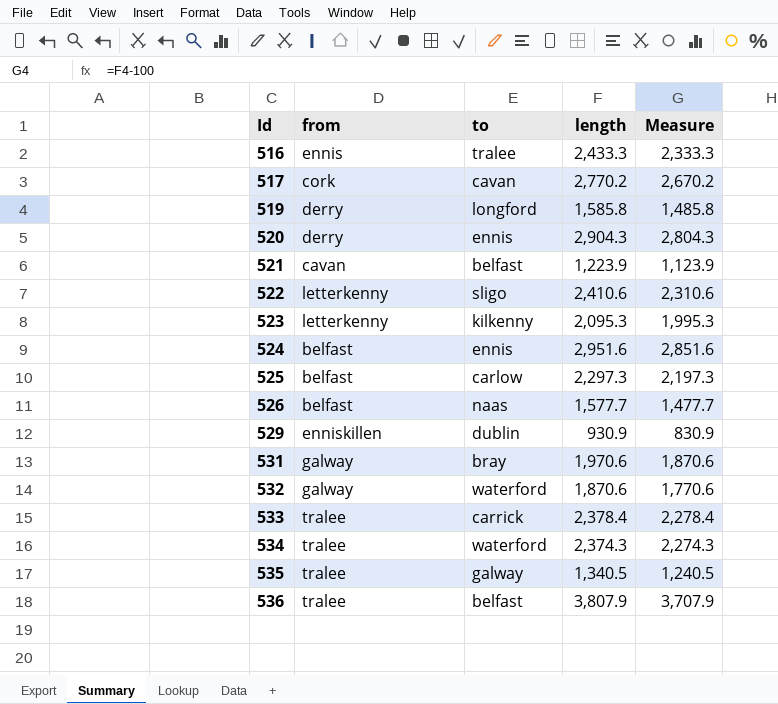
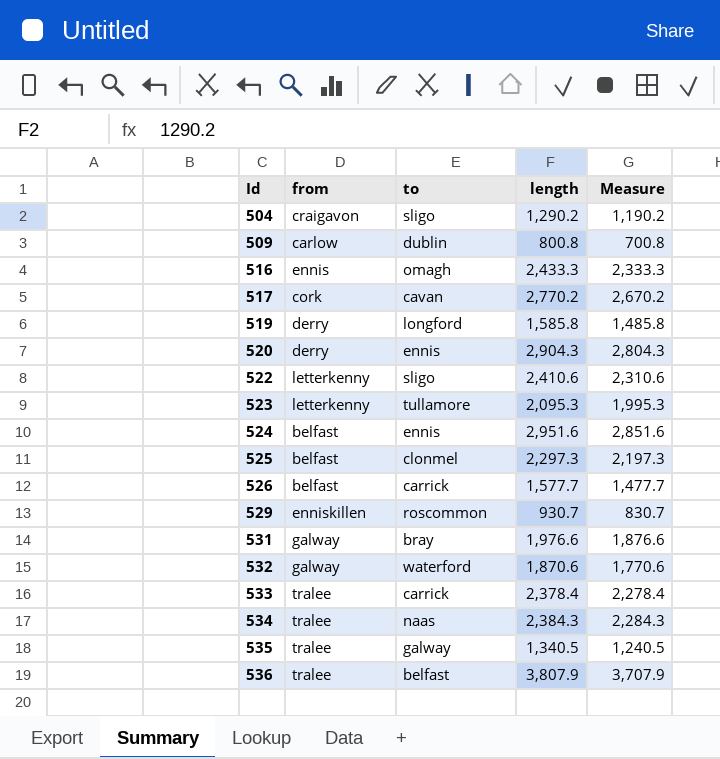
row 521: cavan | belfast | 1,223.9 | 1,123.9 -> none
row 504: none -> craigavon | sligo | 1,290.2 | 1,190.2
row 509: none -> carlow | dublin | 800.8 | 700.8
516 | to: tralee -> omagh
523 | to: kilkenny -> tullamore
525 | to: carlow -> clonmel
526 | to: naas -> carrick
529 | to: dublin -> roscommon
529 | length: 930.9 -> 930.7
529 | Measure: 830.9 -> 830.7
531 | length: 1,970.6 -> 1,976.6
531 | Measure: 1,870.6 -> 1,876.6
534 | to: waterford -> naas
534 | length: 2,374.3 -> 2,384.3
534 | Measure: 2,274.3 -> 2,284.3

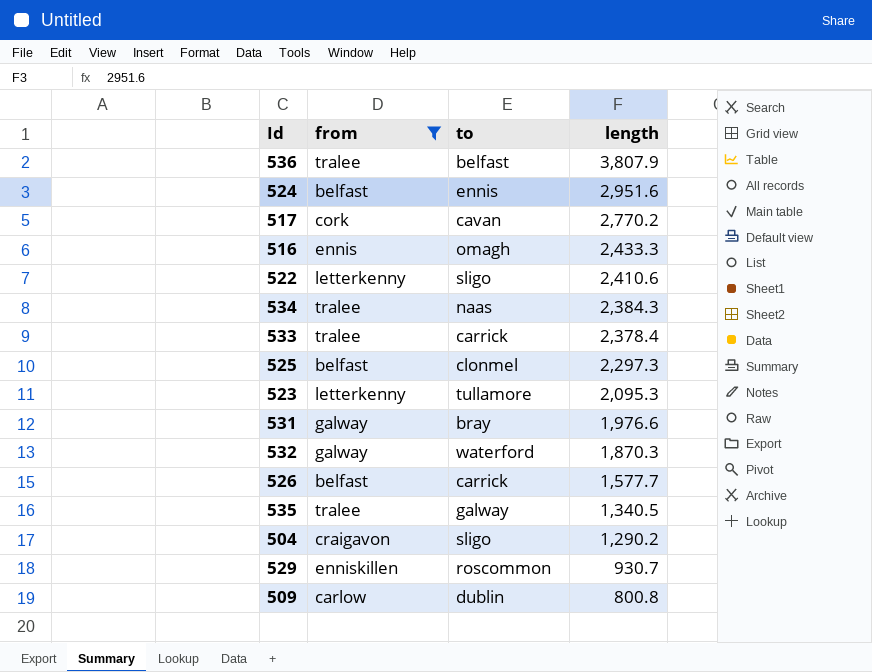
filter: none -> from != derry
row order: Id ascending -> length descending
column Measure | formula: [length] - 100 -> none
532 | length: 1,870.6 -> 1,870.3

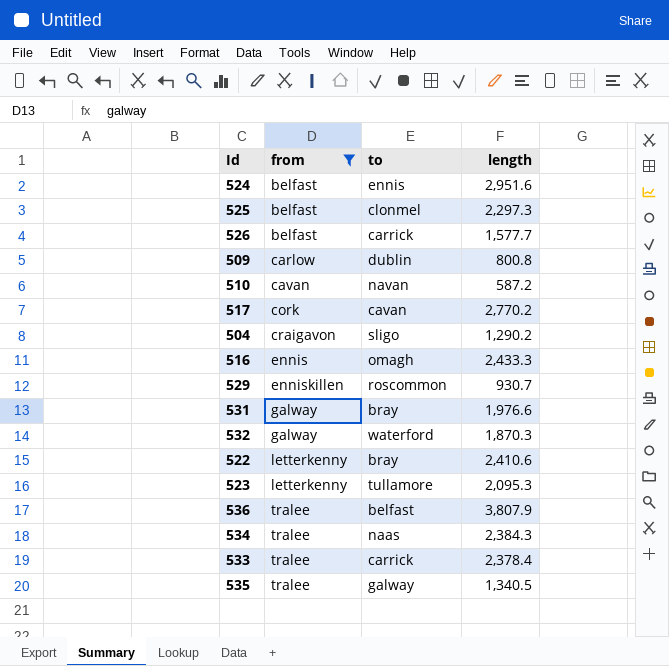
row order: length descending -> from ascending
row 510: none -> cavan | navan | 587.2
522 | to: sligo -> bray

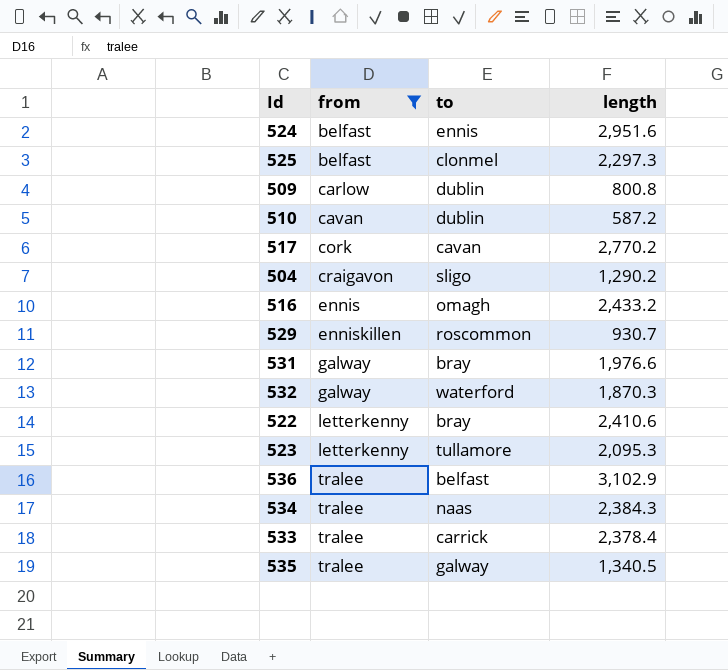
row 526: belfast | carrick | 1,577.7 -> none
510 | to: navan -> dublin
516 | length: 2,433.3 -> 2,433.2
536 | length: 3,807.9 -> 3,102.9

